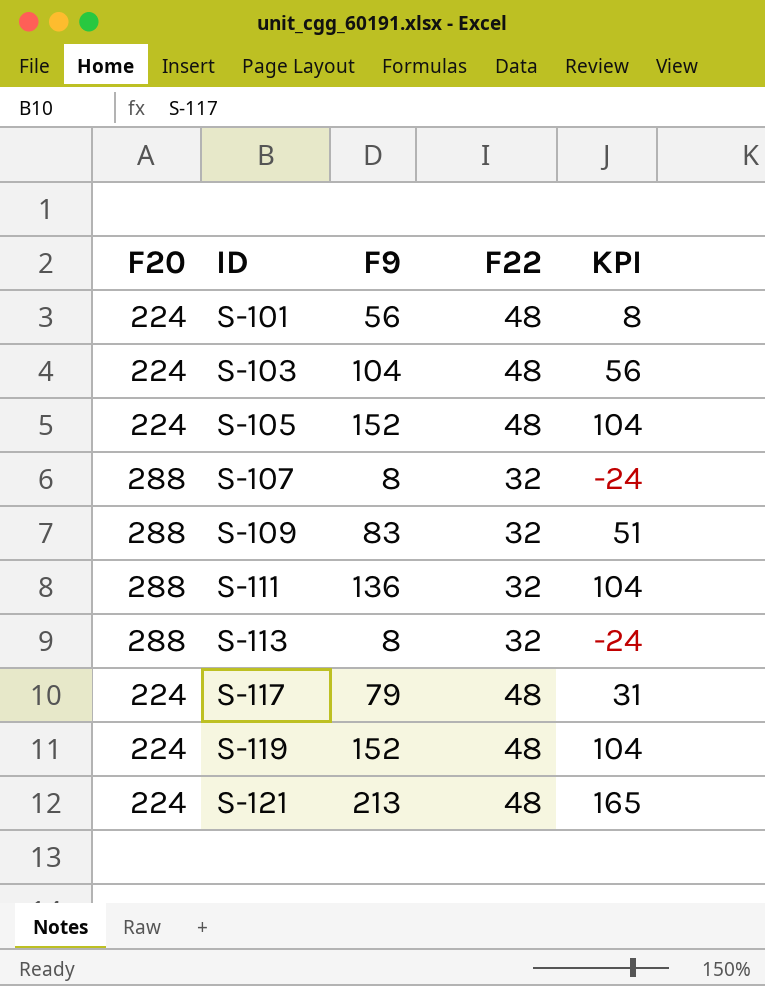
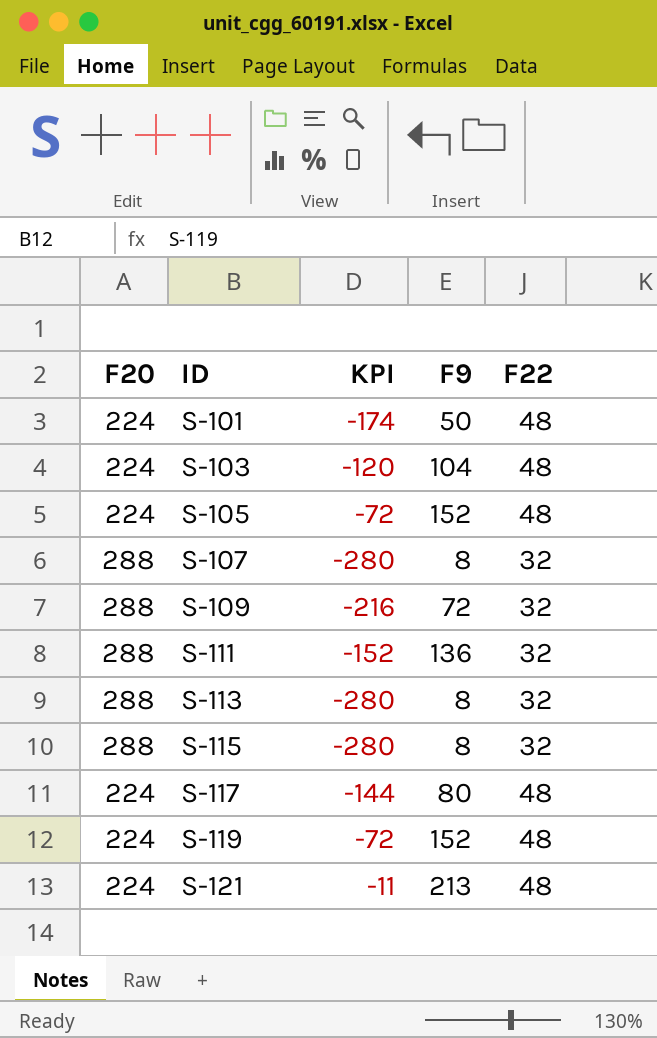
column KPI | formula: [F9] - [F22] -> [F9] - [F20]
column KPI | position: 5 -> 3
S-101 | F9: 56 -> 50
S-109 | F9: 83 -> 72
row S-115: none -> 288 | -280 | 8 | 32
S-117 | F9: 79 -> 80

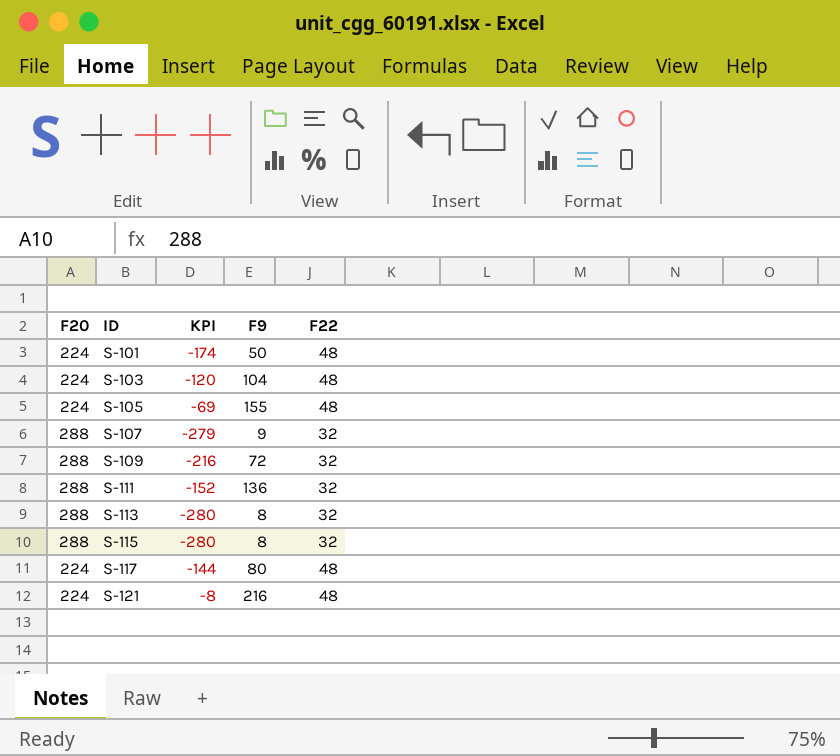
row S-119: 224 | -72 | 152 | 48 -> none
S-105 | KPI: -72 -> -69
S-105 | F9: 152 -> 155
S-107 | KPI: -280 -> -279
S-107 | F9: 8 -> 9
S-121 | KPI: -11 -> -8
S-121 | F9: 213 -> 216

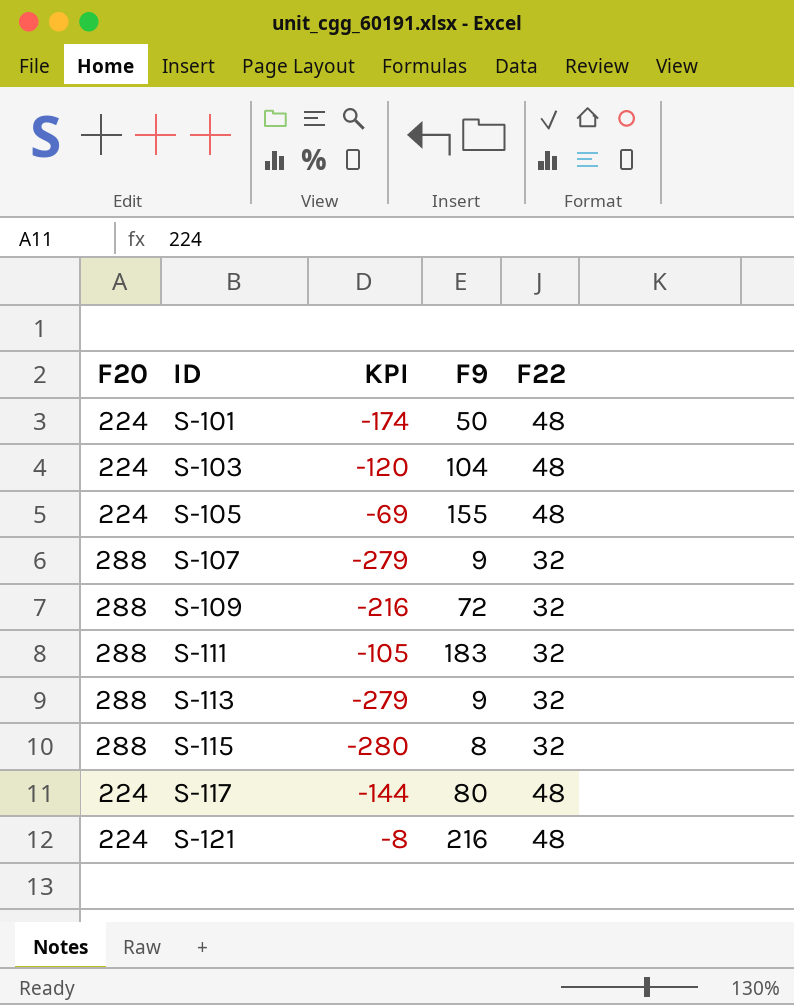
S-111 | KPI: -152 -> -105
S-111 | F9: 136 -> 183
S-113 | KPI: -280 -> -279
S-113 | F9: 8 -> 9

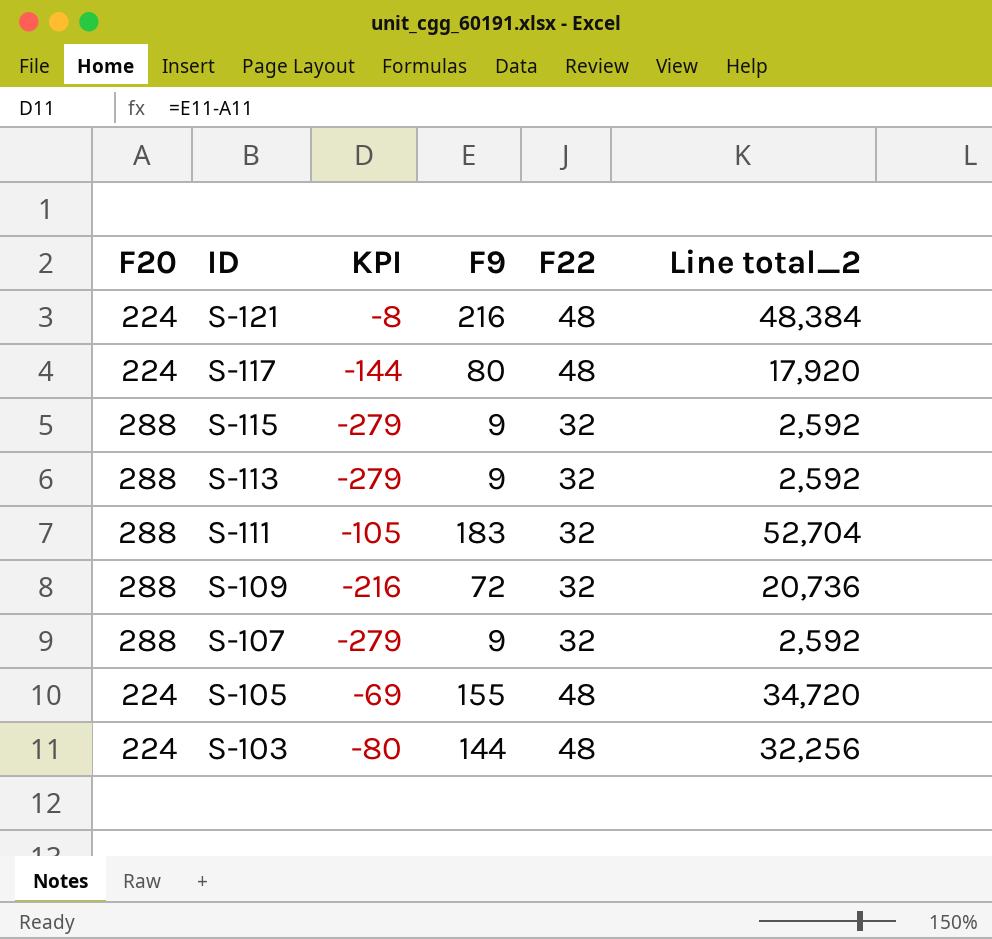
row order: ID ascending -> ID descending
column Line total_2 | formula: none -> [F20] * [F9]
row S-101: 224 | -174 | 50 | 48 -> none
S-115 | KPI: -280 -> -279
S-115 | F9: 8 -> 9
S-103 | KPI: -120 -> -80
S-103 | F9: 104 -> 144

